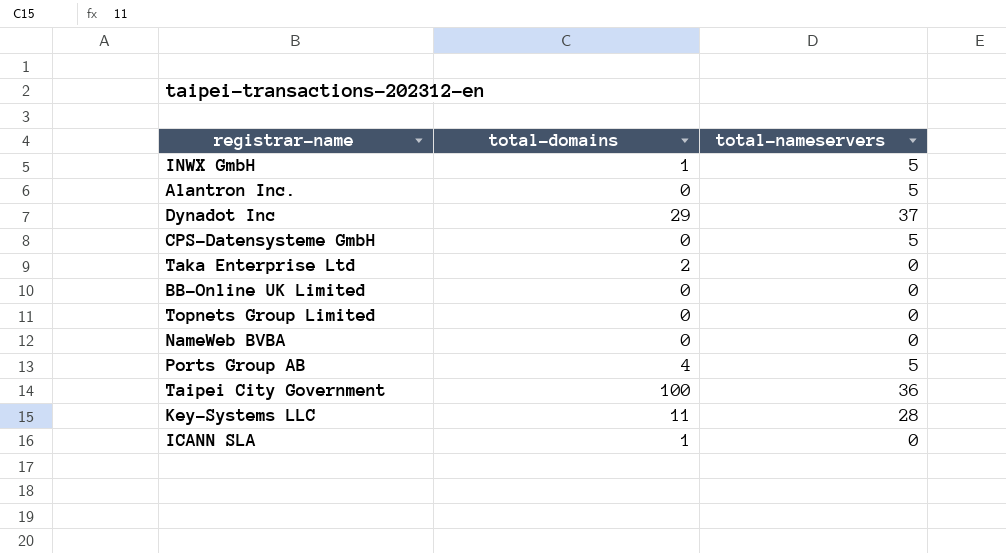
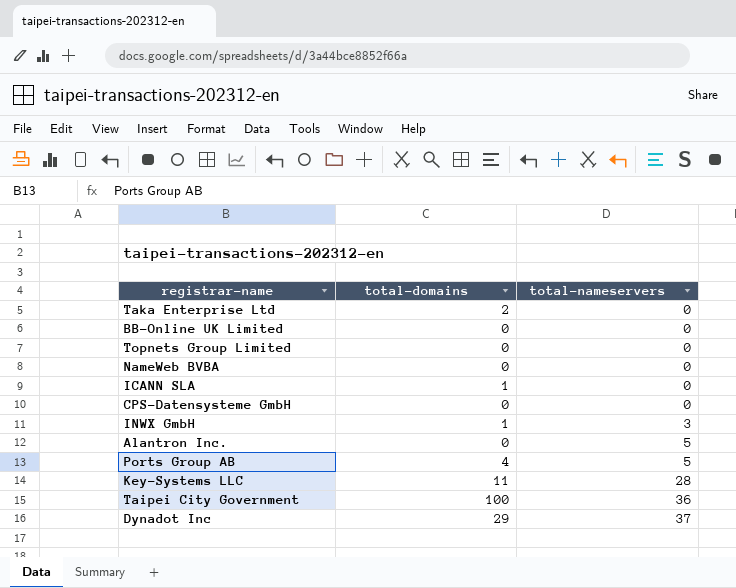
row order: none -> total-nameservers ascending
CPS-Datensysteme GmbH | total-nameservers: 5 -> 0
INWX GmbH | total-nameservers: 5 -> 3

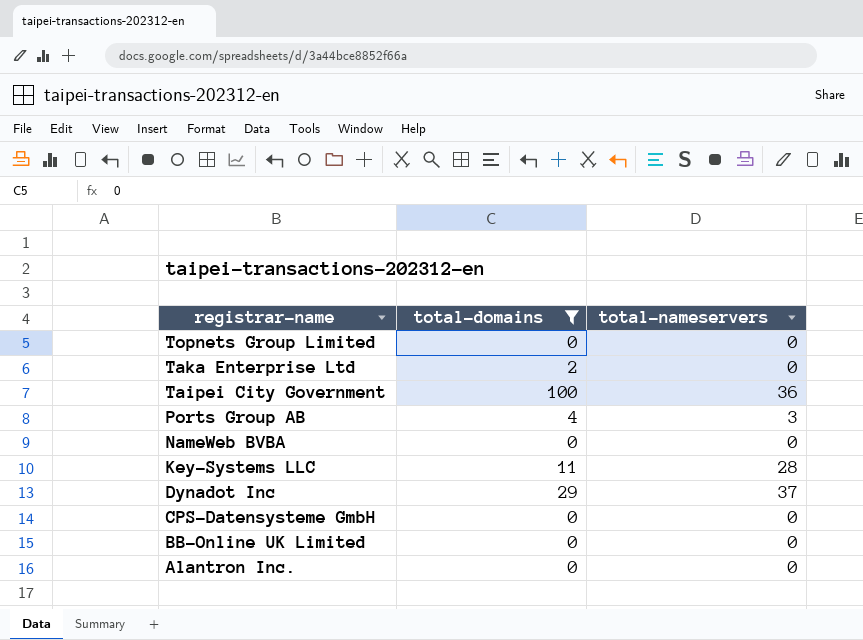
filter: none -> total-domains != 1
row order: total-nameservers ascending -> registrar-name descending
Ports Group AB | total-nameservers: 5 -> 3
Alantron Inc. | total-nameservers: 5 -> 0

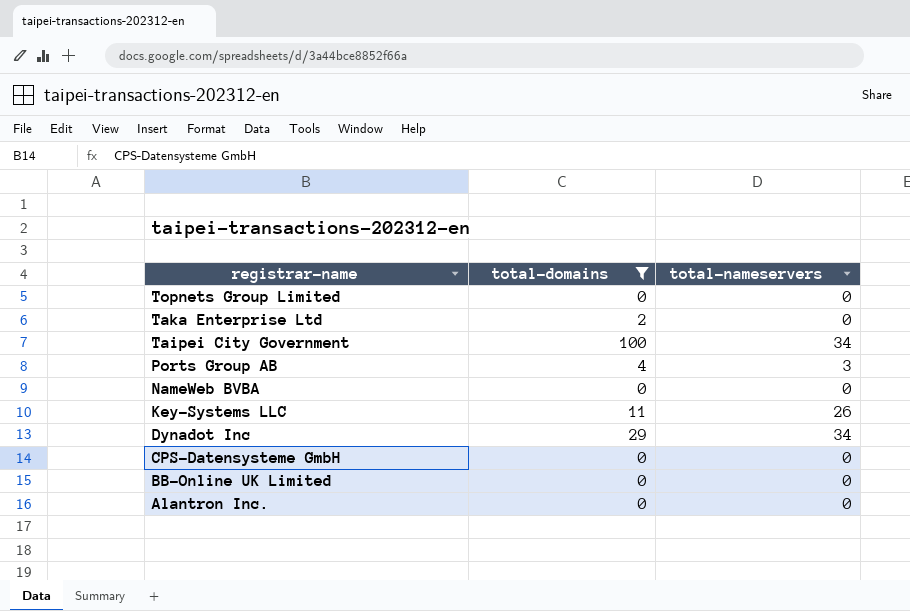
Taipei City Government | total-nameservers: 36 -> 34
Key-Systems LLC | total-nameservers: 28 -> 26
Dynadot Inc | total-nameservers: 37 -> 34

